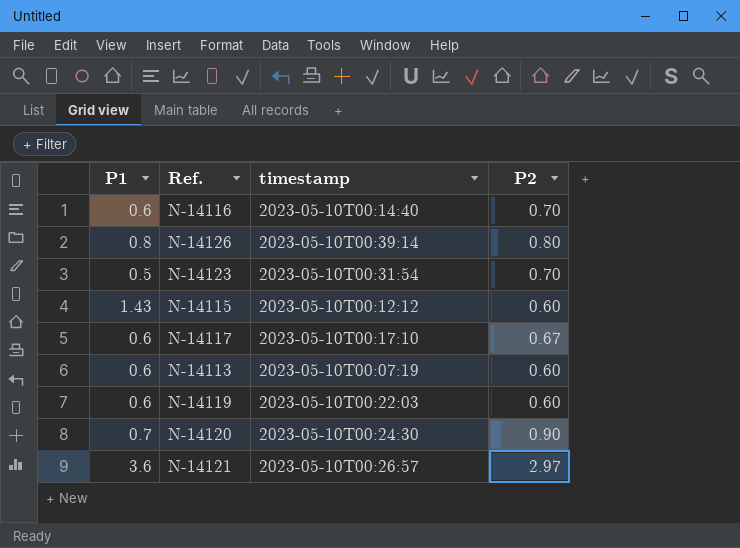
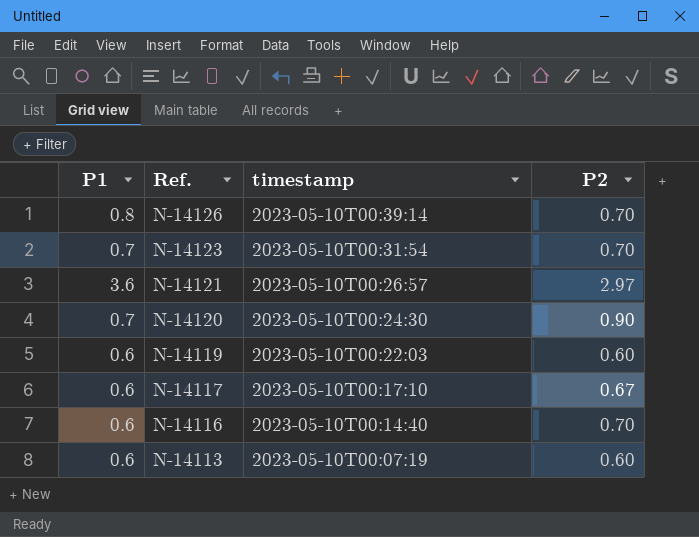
row order: none -> Ref. descending
row N-14115: 1.43 | 2023-05-10T00:12:12 | 0.60 -> none
N-14126 | P2: 0.80 -> 0.70
N-14123 | P1: 0.5 -> 0.7

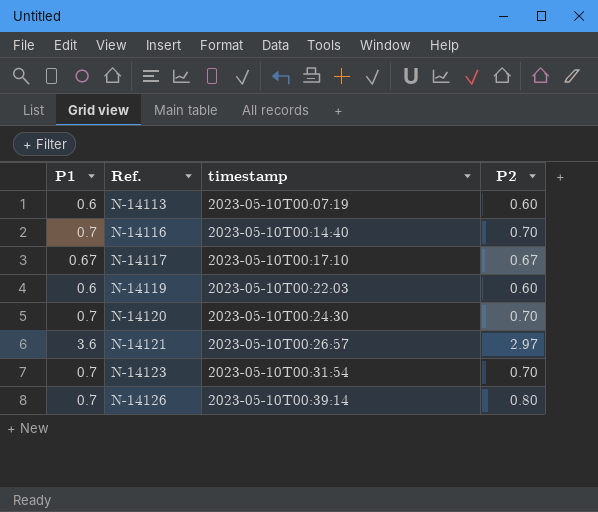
row order: Ref. descending -> Ref. ascending
N-14116 | P1: 0.6 -> 0.7
N-14117 | P1: 0.6 -> 0.67
N-14120 | P2: 0.90 -> 0.70
N-14126 | P1: 0.8 -> 0.7
N-14126 | P2: 0.70 -> 0.80

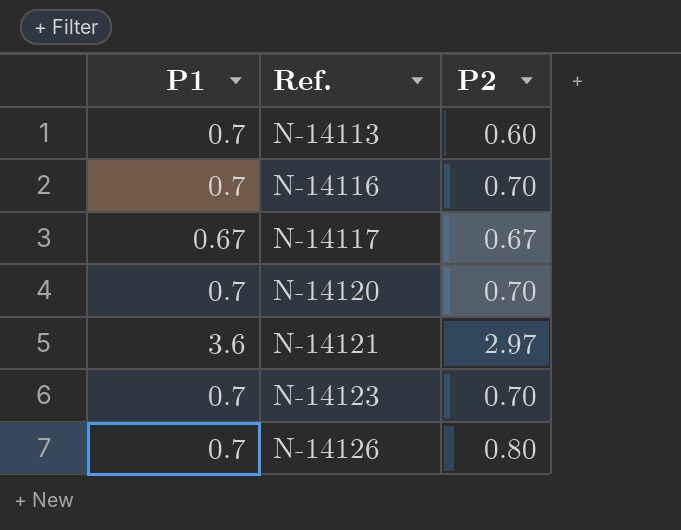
column timestamp | position: 3 -> none
row N-14119: 0.6 | 2023-05-10T00:22:03 | 0.60 -> none
N-14113 | P1: 0.6 -> 0.7

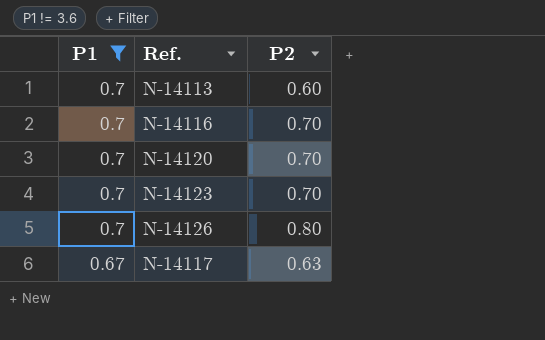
filter: none -> P1 != 3.6
row order: Ref. ascending -> P1 descending
N-14117 | P2: 0.67 -> 0.63

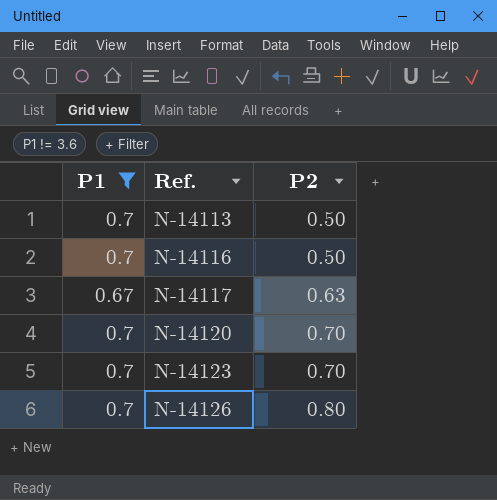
row order: P1 descending -> Ref. ascending
N-14113 | P2: 0.60 -> 0.50
N-14116 | P2: 0.70 -> 0.50

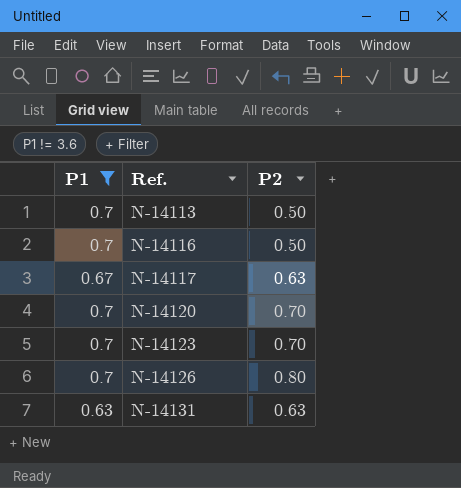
row N-14131: none -> 0.63 | 0.63

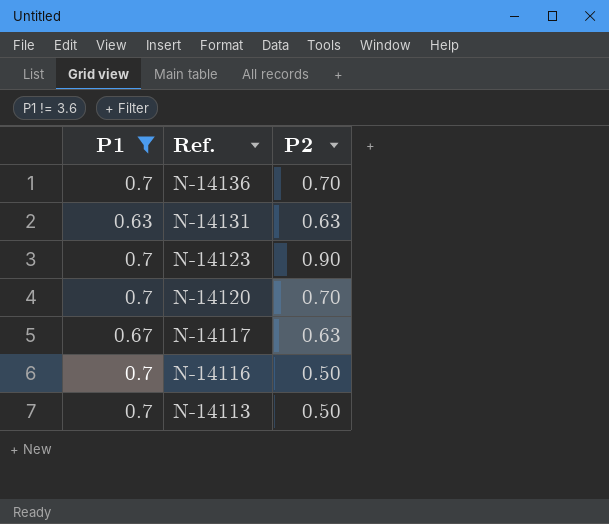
row order: Ref. ascending -> Ref. descending
row N-14126: 0.7 | 0.80 -> none
row N-14136: none -> 0.7 | 0.70
N-14123 | P2: 0.70 -> 0.90

